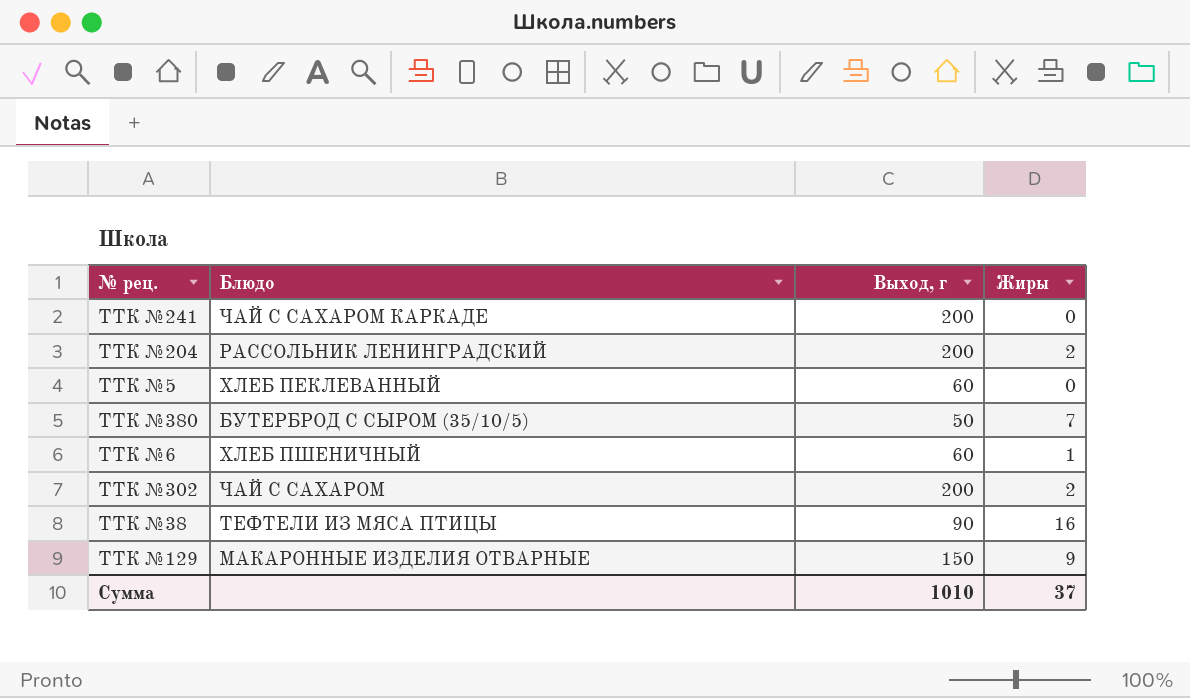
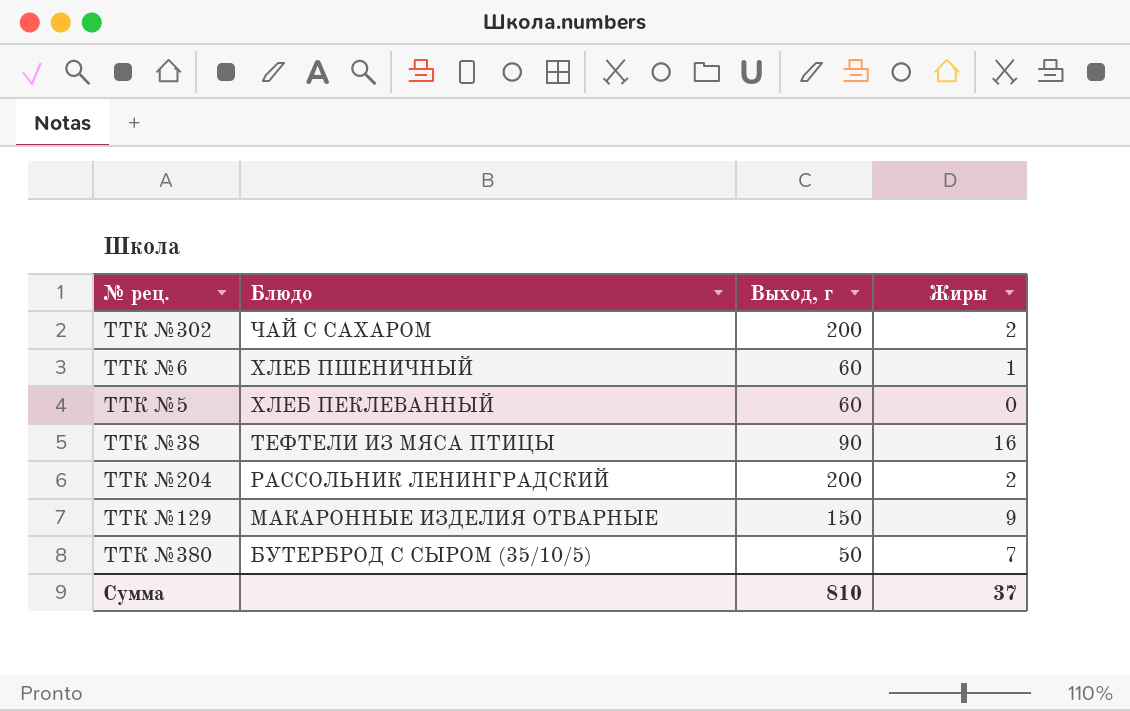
row order: none -> Блюдо descending
row ТТК №241: ЧАЙ С САХАРОМ КАРКАДЕ | 200 | 0 -> none
Сумма | Выход, г: 1010 -> 810

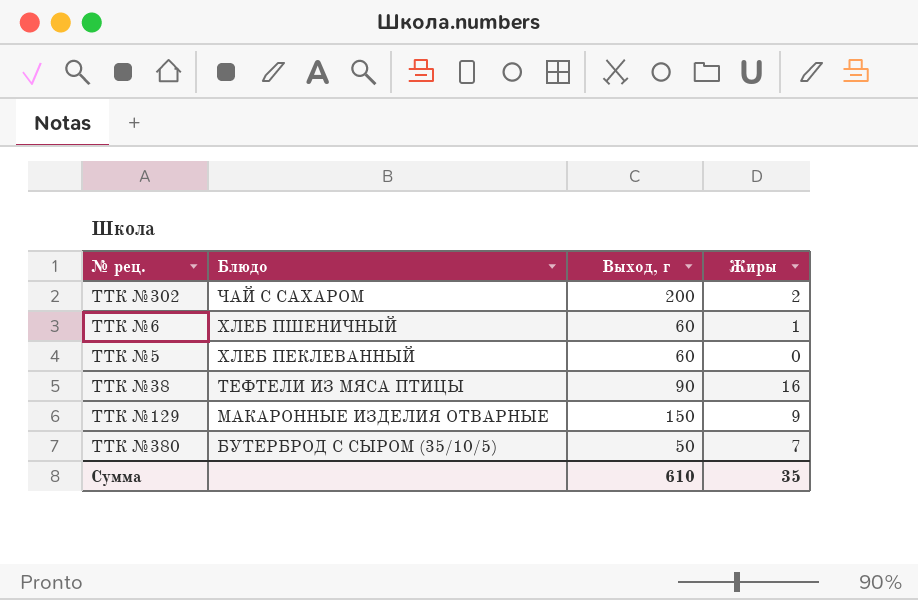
row ТТК №204: РАССОЛЬНИК ЛЕНИНГРАДСКИЙ | 200 | 2 -> none
Сумма | Выход, г: 810 -> 610
Сумма | Жиры: 37 -> 35

